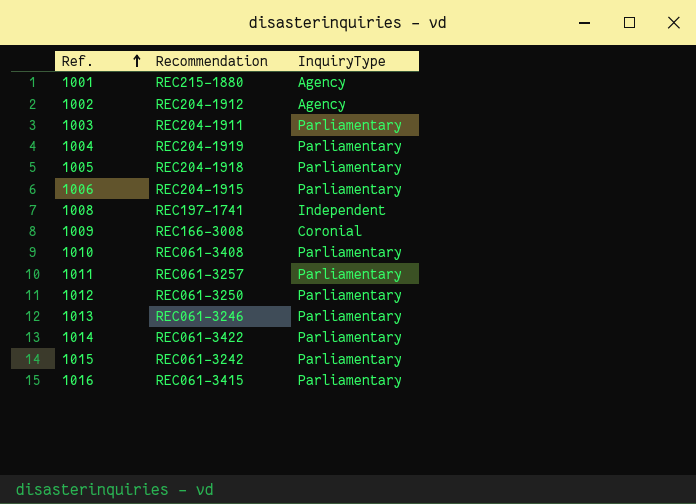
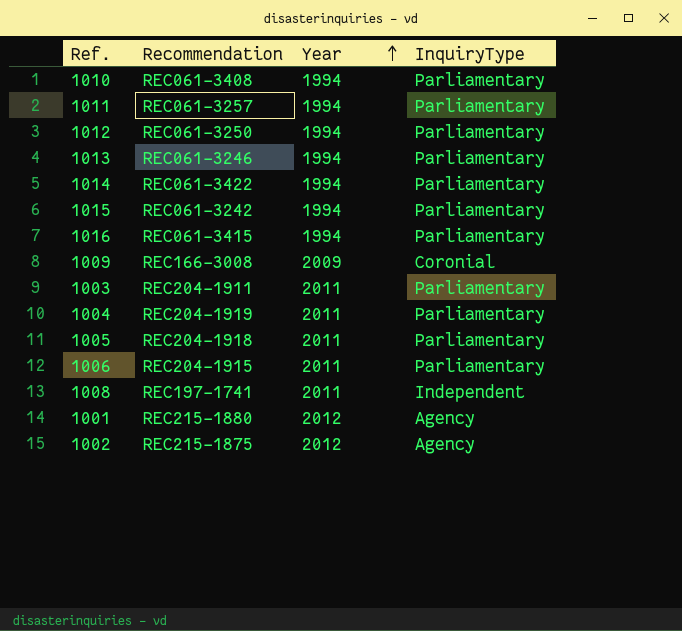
row order: Ref. ascending -> Year ascending
column Year | position: none -> 3
1002 | Recommendation: REC204-1912 -> REC215-1875

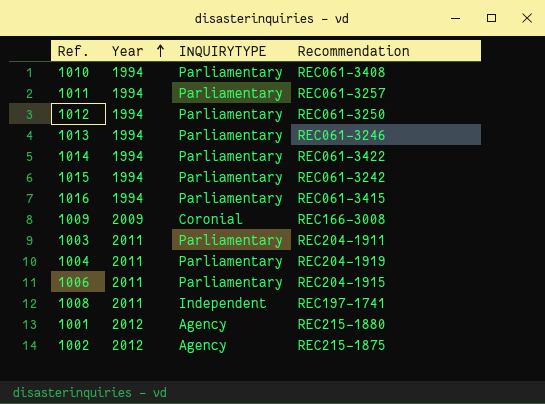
column name: InquiryType -> INQUIRYTYPE
column Recommendation | position: 2 -> 4
row 1005: REC204-1918 | 2011 | Parliamentary -> none

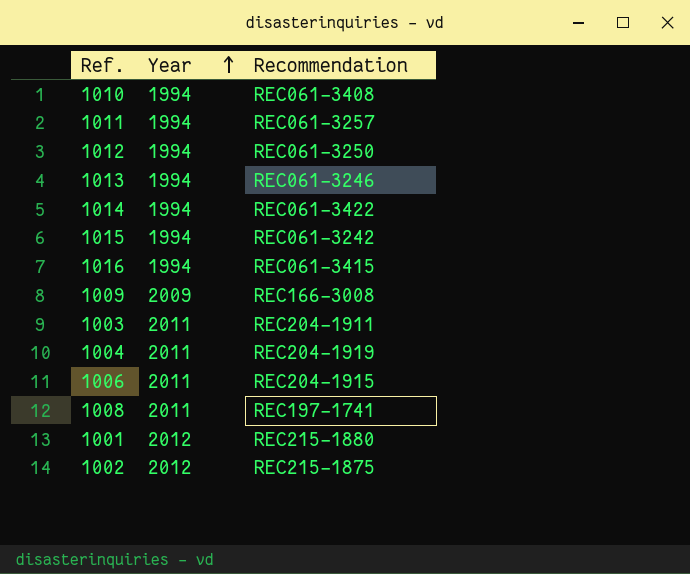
column INQUIRYTYPE | position: 3 -> none

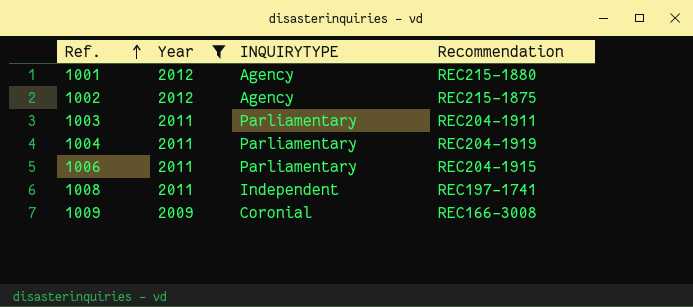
filter: none -> Year != 1994
row order: Year ascending -> Ref. ascending
column INQUIRYTYPE | position: none -> 3

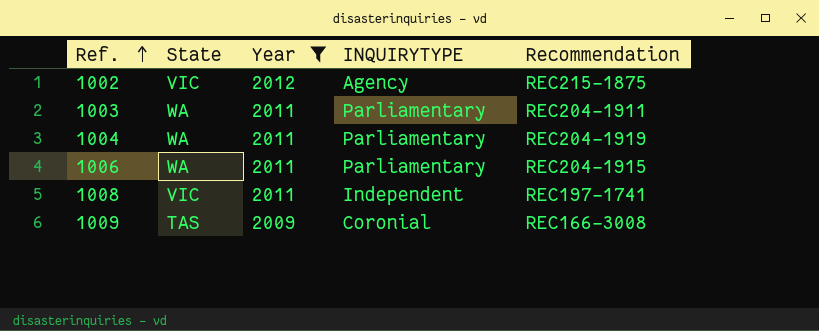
column State | position: none -> 2
row 1001: 2012 | Agency | REC215-1880 -> none

